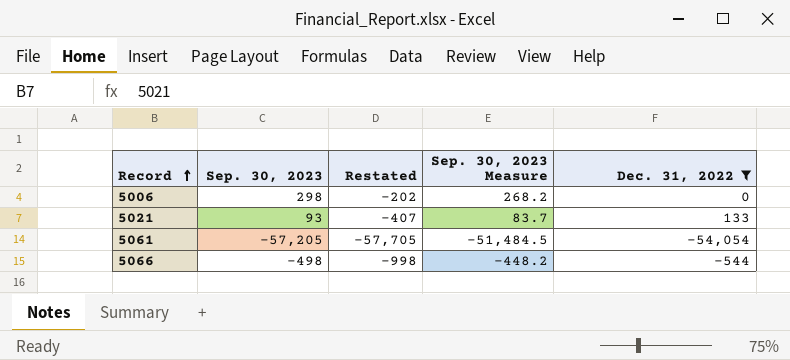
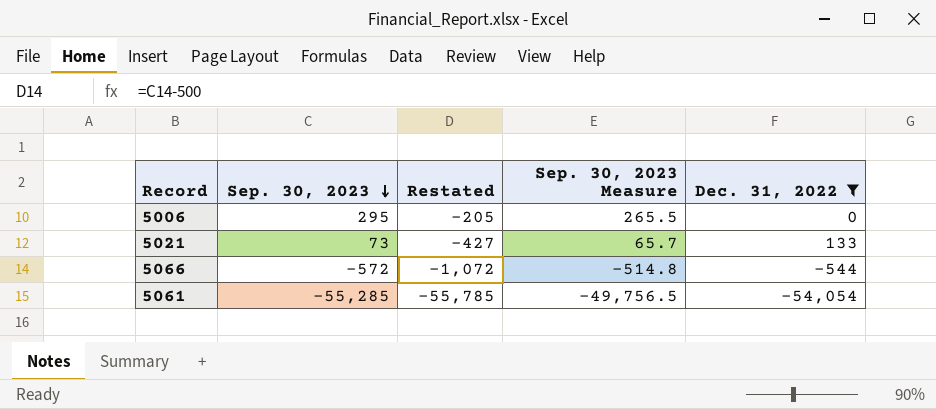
row order: Record ascending -> Sep. 30, 2023 descending
5006 | Sep. 30, 2023: 298 -> 295
5006 | Restated: -202 -> -205
5006 | Sep. 30, 2023 Measure: 268.2 -> 265.5
5021 | Sep. 30, 2023: 93 -> 73
5021 | Restated: -407 -> -427
5021 | Sep. 30, 2023 Measure: 83.7 -> 65.7
5066 | Sep. 30, 2023: -498 -> -572
5066 | Restated: -998 -> -1,072
5066 | Sep. 30, 2023 Measure: -448.2 -> -514.8
5061 | Sep. 30, 2023: -57,205 -> -55,285
5061 | Restated: -57,705 -> -55,785
5061 | Sep. 30, 2023 Measure: -51,484.5 -> -49,756.5

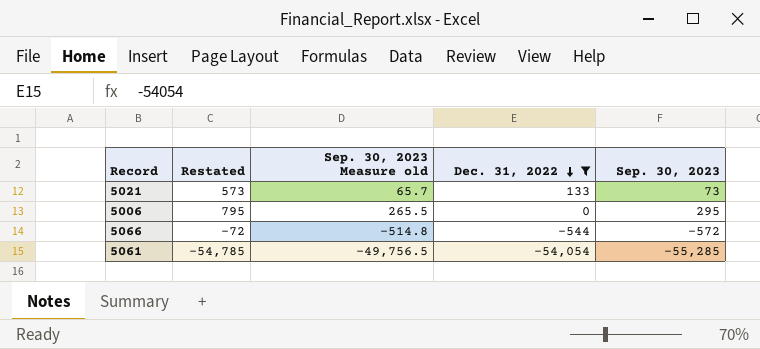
row order: Sep. 30, 2023 descending -> Dec. 31, 2022 descending
column Restated | formula: [Sep. 30, 2023] - 500 -> [Sep. 30, 2023] + 500
column name: Sep. 30, 2023 Measure -> Sep. 30, 2023 Measure old
column Sep. 30, 2023 | position: 2 -> 5

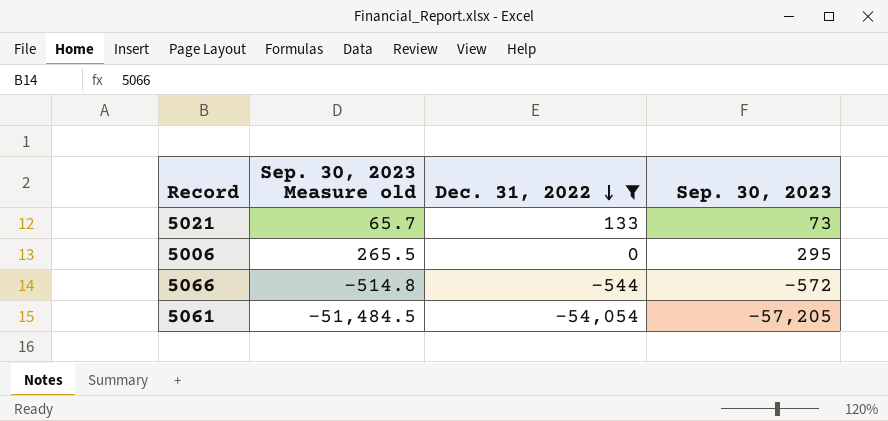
column Restated | formula: [Sep. 30, 2023] + 500 -> none
5061 | Sep. 30, 2023 Measure old: -49,756.5 -> -51,484.5
5061 | Sep. 30, 2023: -55,285 -> -57,205

